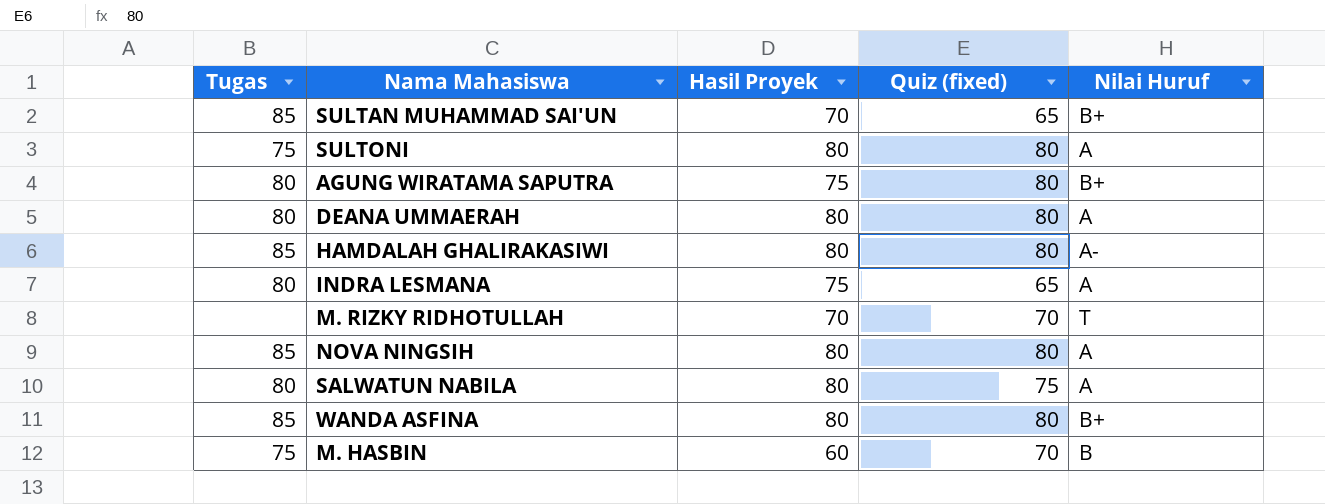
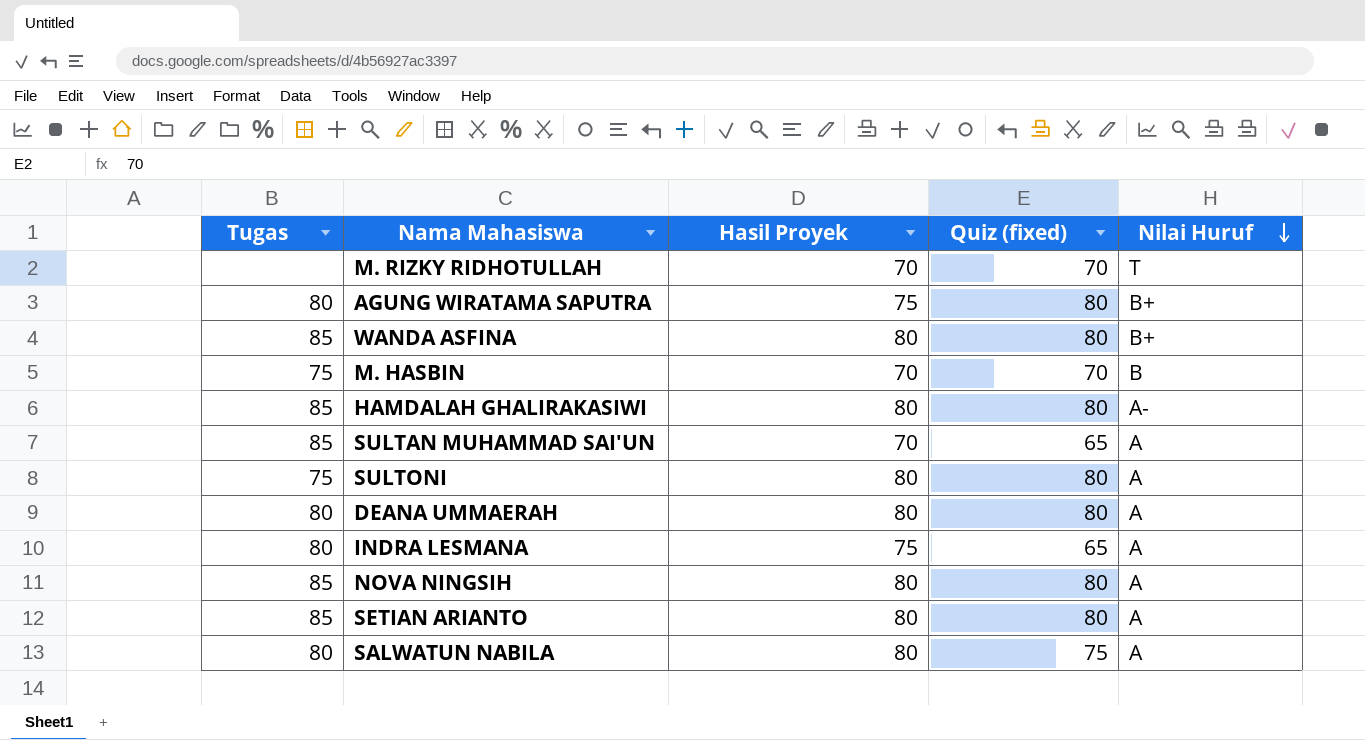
row order: none -> Nilai Huruf descending
M. HASBIN | Hasil Proyek: 60 -> 70
SULTAN MUHAMMAD SAI'UN | Nilai Huruf: B+ -> A
row SETIAN ARIANTO: none -> 85 | 80 | 80 | A

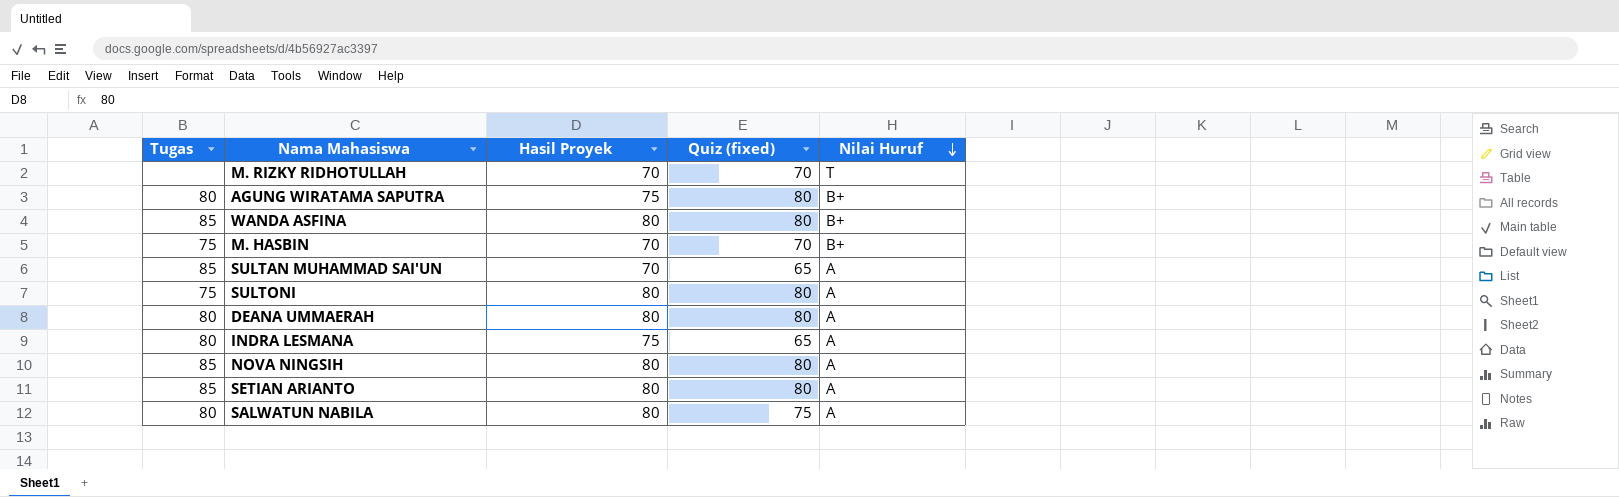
row HAMDALAH GHALIRAKASIWI: 85 | 80 | 80 | A- -> none
M. HASBIN | Nilai Huruf: B -> B+

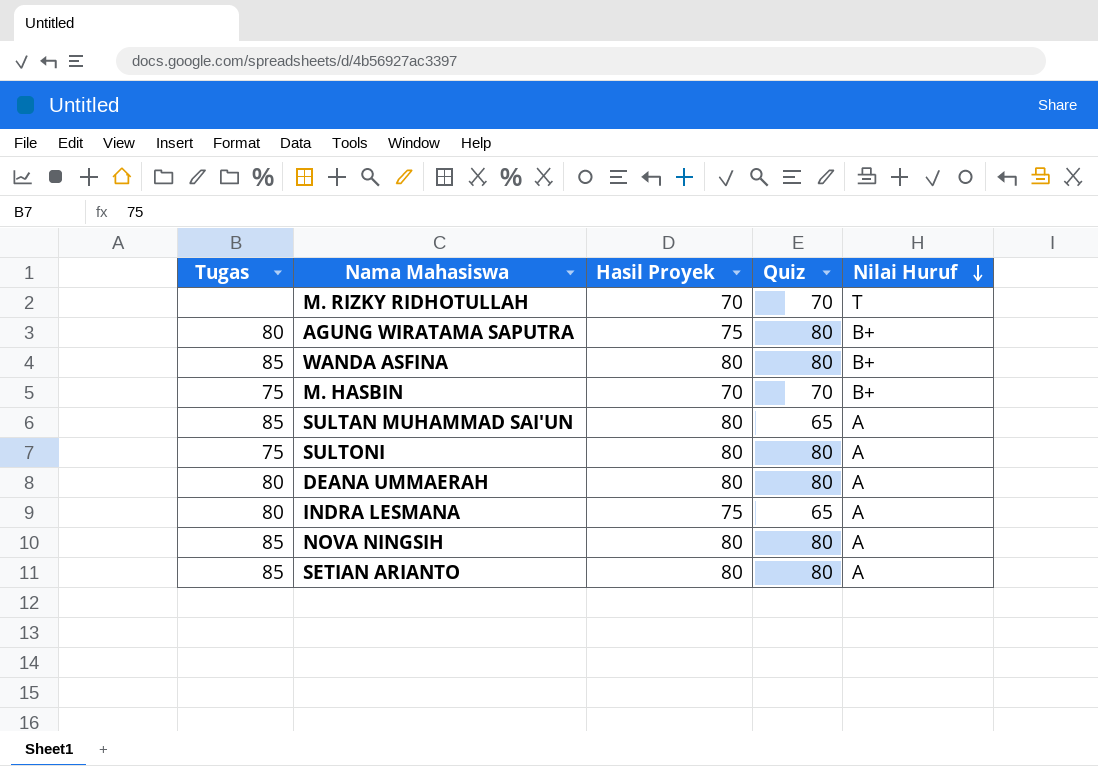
column name: Quiz (fixed) -> Quiz
row SALWATUN NABILA: 80 | 80 | 75 | A -> none
SULTAN MUHAMMAD SAI'UN | Hasil Proyek: 70 -> 80

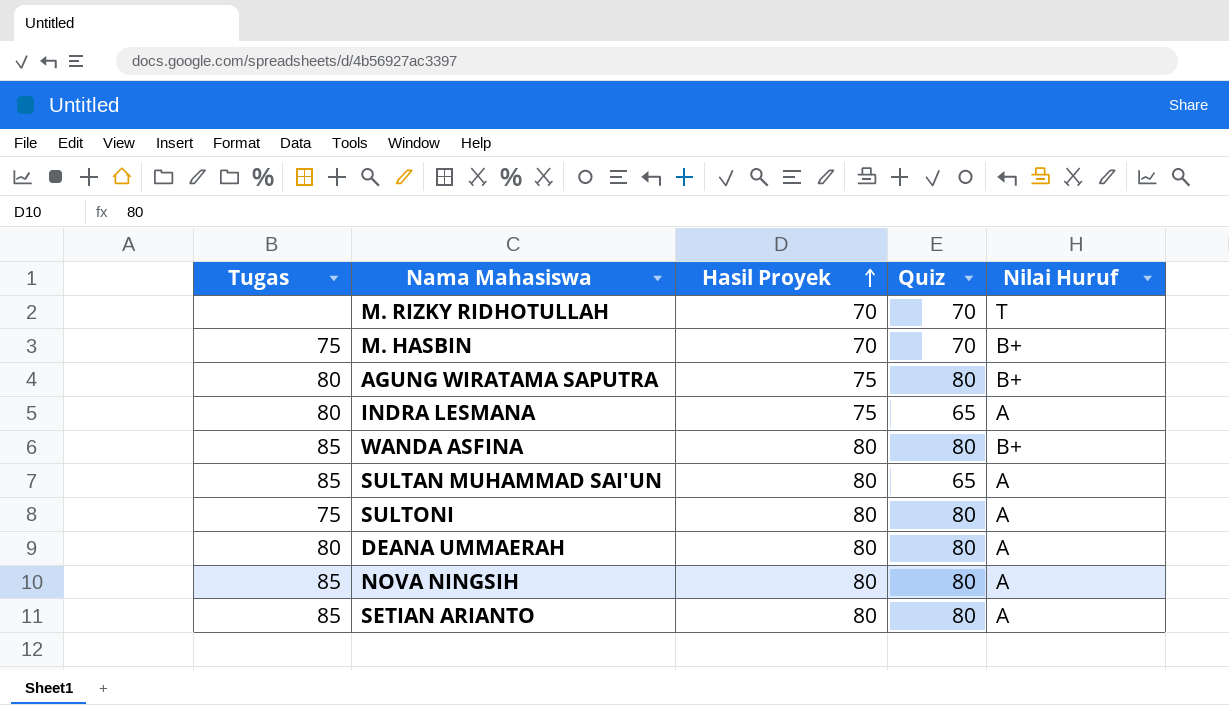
row order: Nilai Huruf descending -> Hasil Proyek ascending

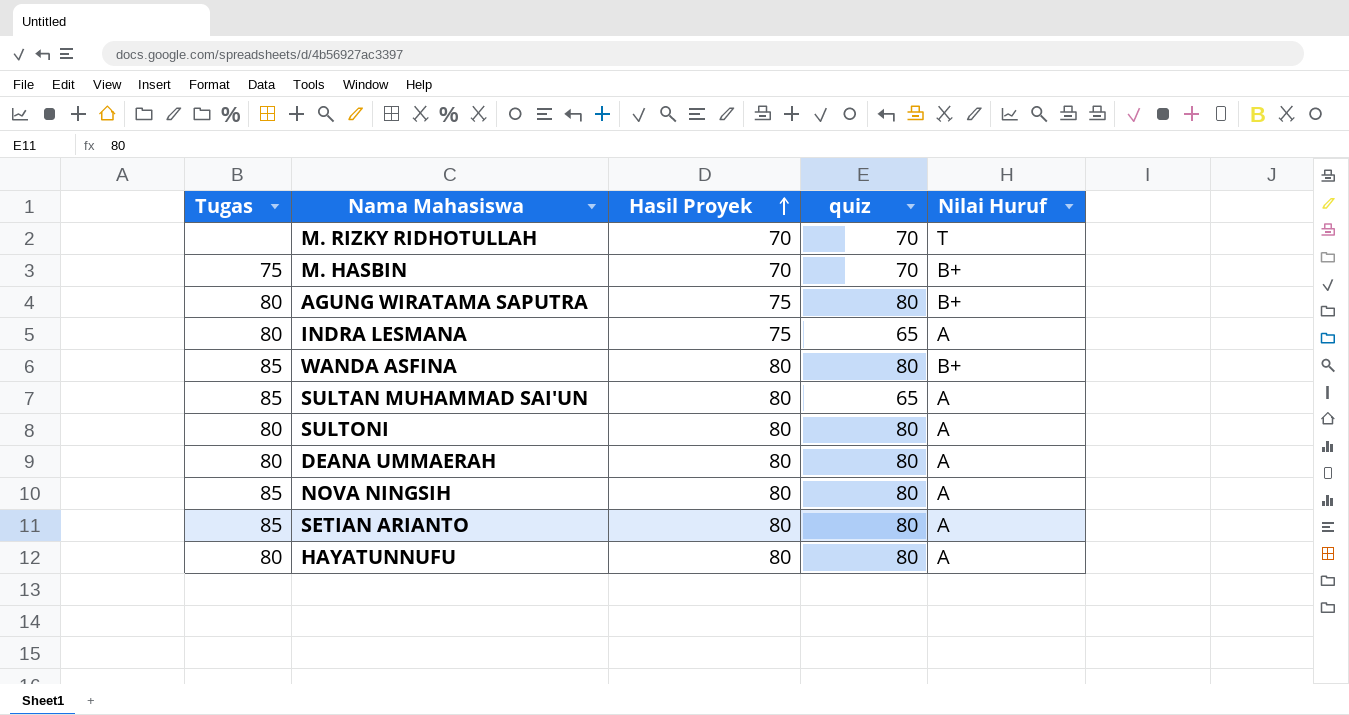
column name: Quiz -> quiz
SULTONI | Tugas: 75 -> 80
row HAYATUNNUFU: none -> 80 | 80 | 80 | A

